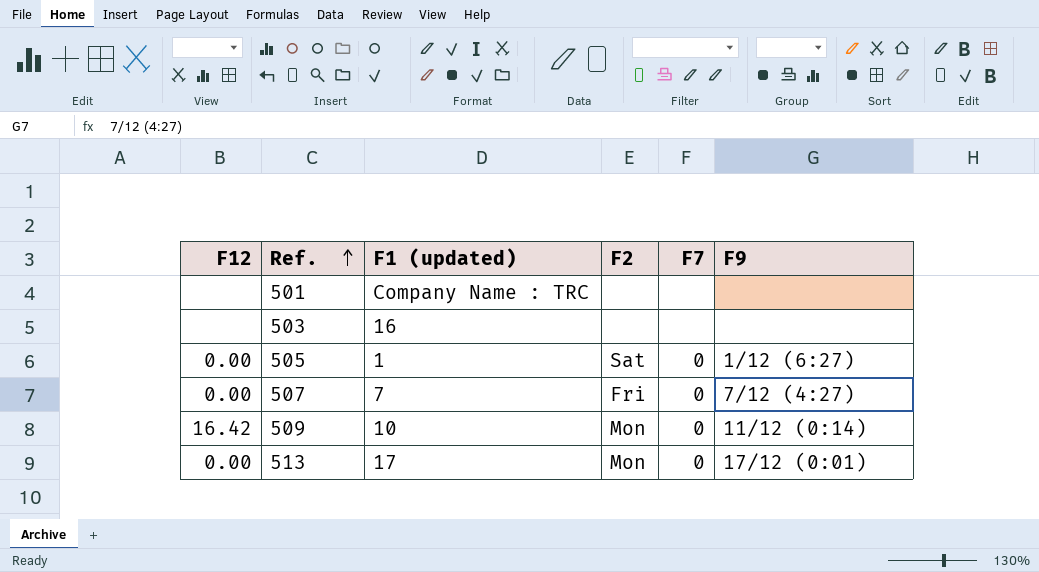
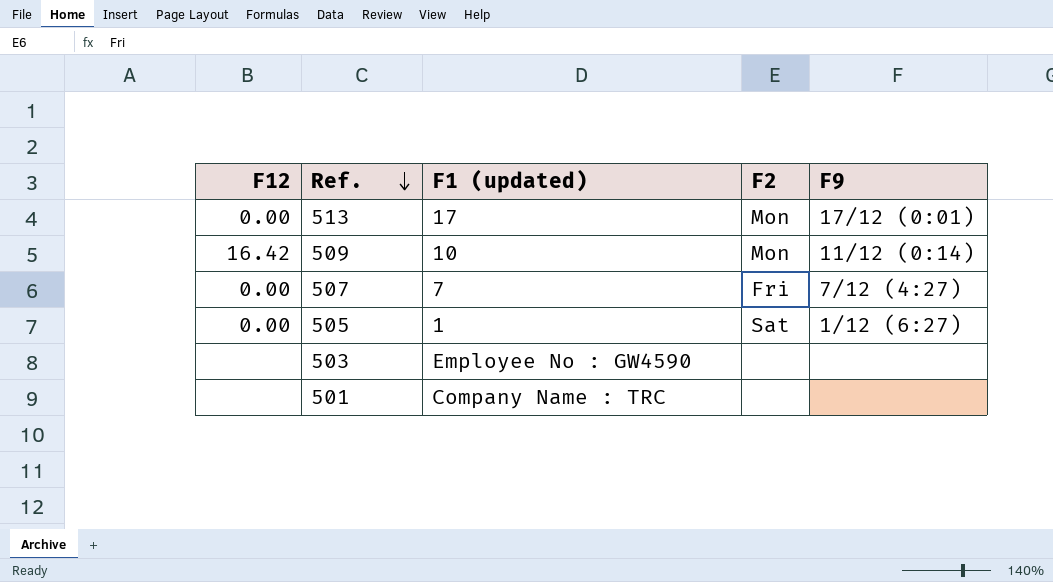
row order: Ref. ascending -> Ref. descending
column F7 | position: 5 -> none
503 | F1 (updated): 16 -> Employee No : GW4590

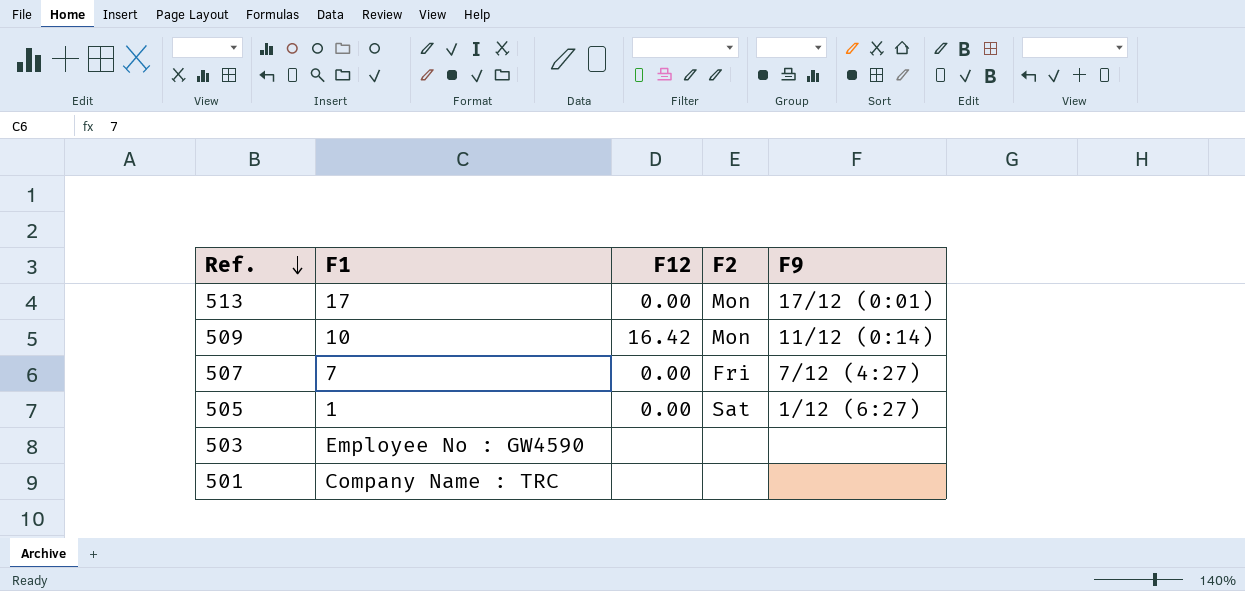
column name: F1 (updated) -> F1
column F12 | position: 1 -> 3

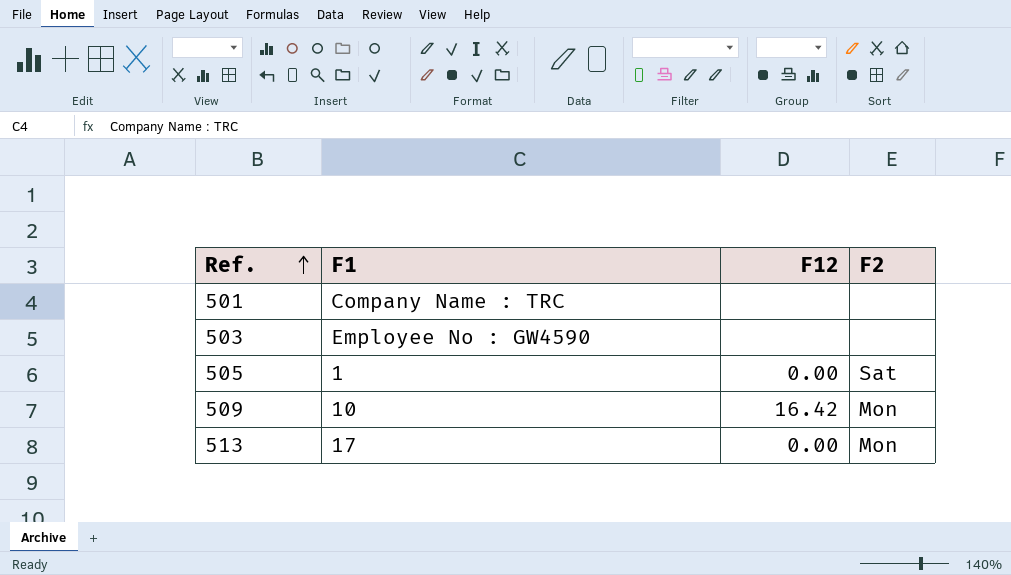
row order: Ref. descending -> Ref. ascending
column F9 | position: 5 -> none
row 507: 7 | 0.00 | Fri | 7/12 (4:27) -> none

